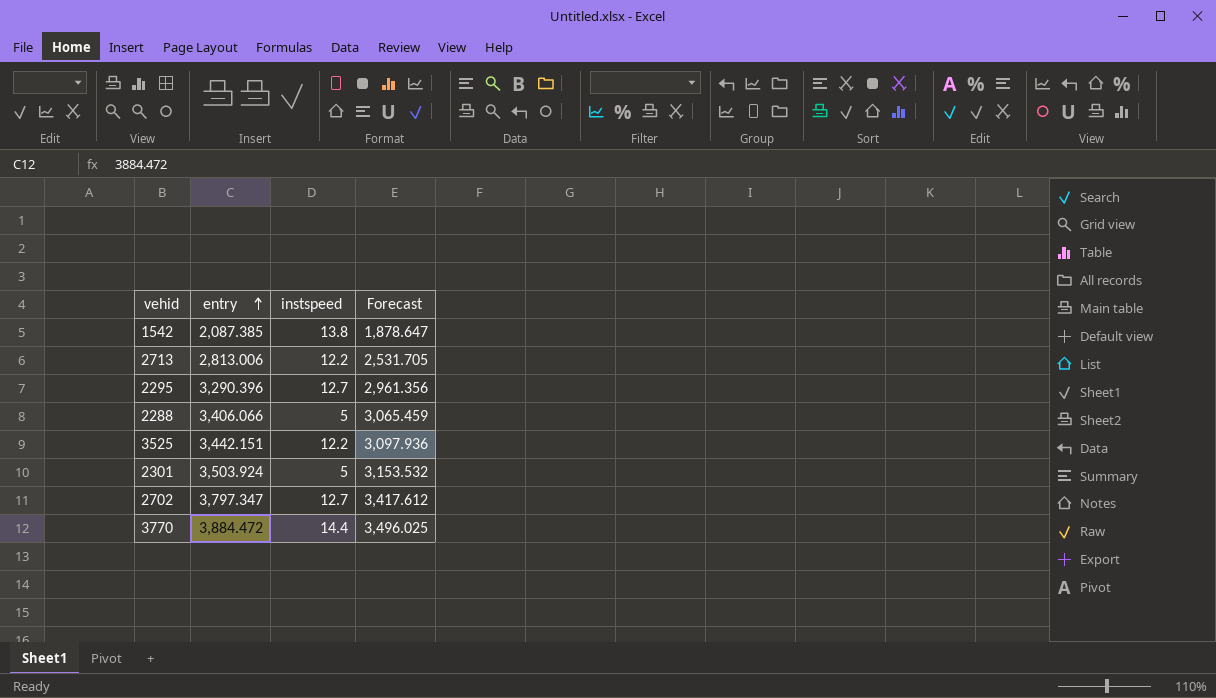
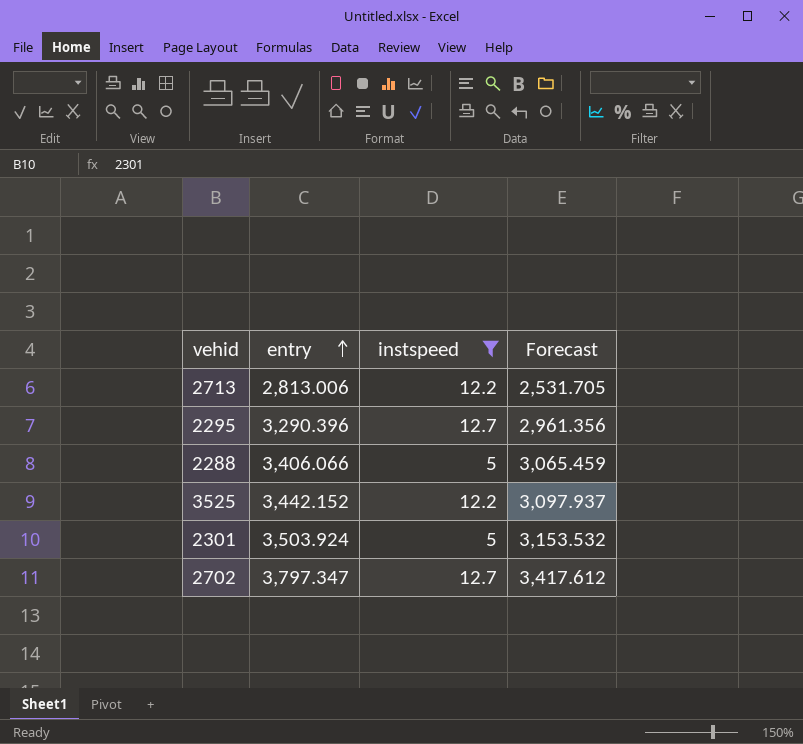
filter: none -> instspeed <= 12.7
3525 | entry: 3,442.151 -> 3,442.152
3525 | Forecast: 3,097.936 -> 3,097.937

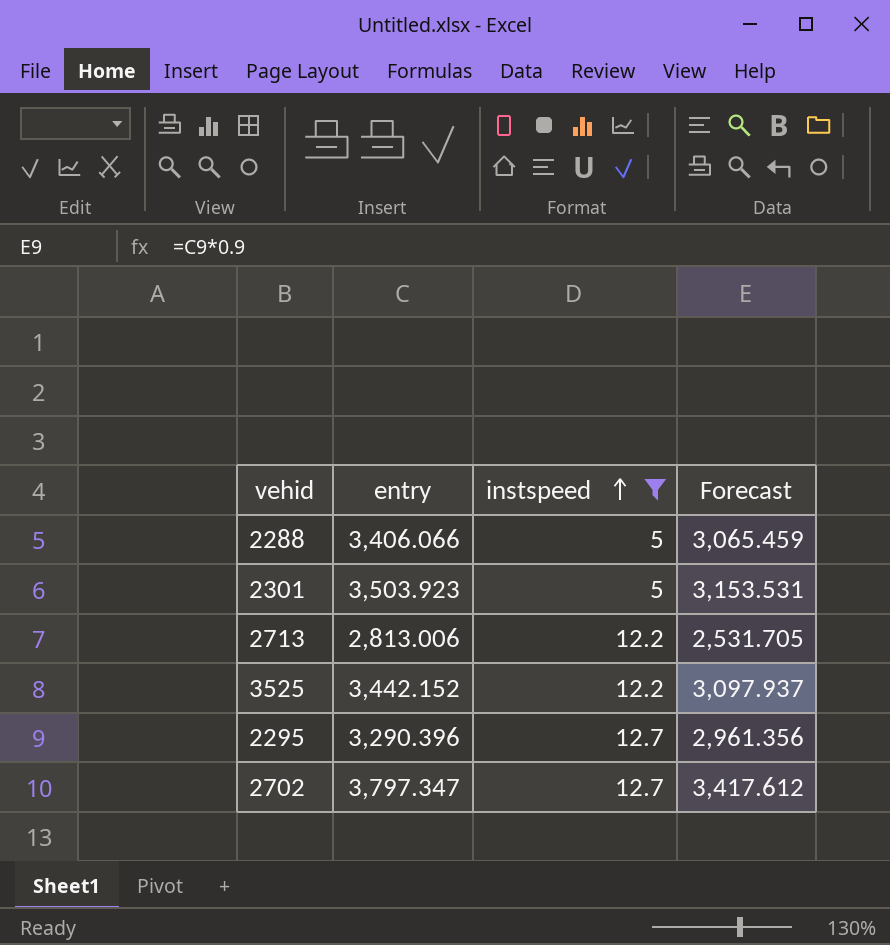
row order: entry ascending -> instspeed ascending
2301 | entry: 3,503.924 -> 3,503.923
2301 | Forecast: 3,153.532 -> 3,153.531

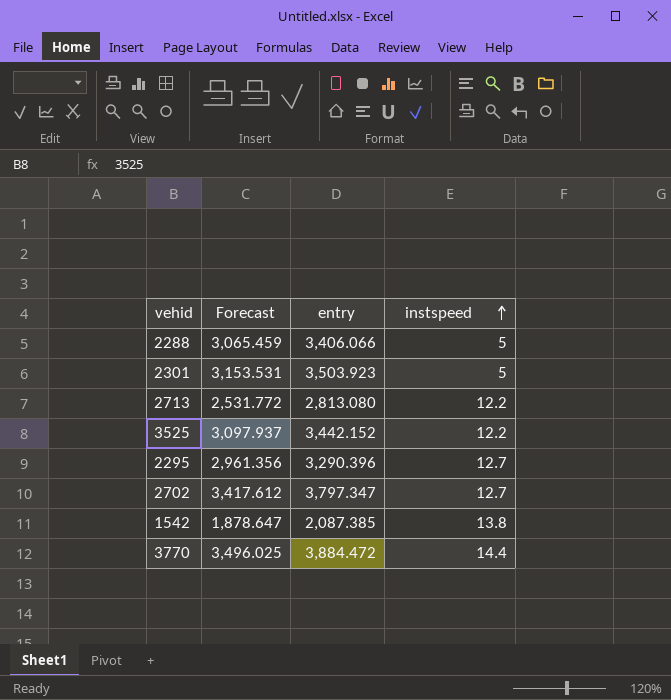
filter: instspeed <= 12.7 -> none
column Forecast | position: 4 -> 2
2713 | Forecast: 2,531.705 -> 2,531.772
2713 | entry: 2,813.006 -> 2,813.080

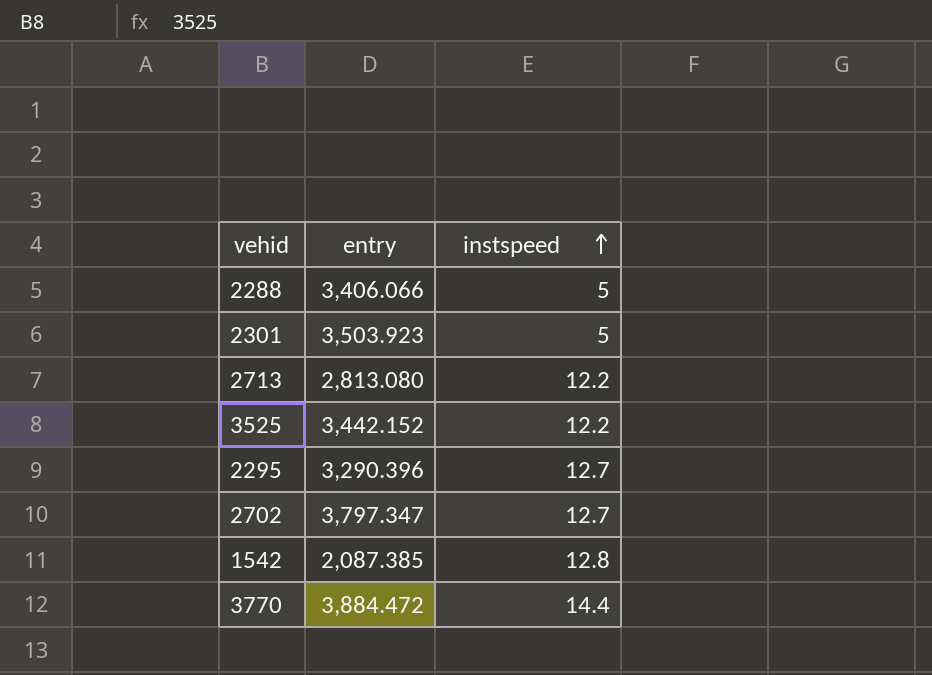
column Forecast | formula: [entry] * 0.9 -> none
1542 | instspeed: 13.8 -> 12.8

